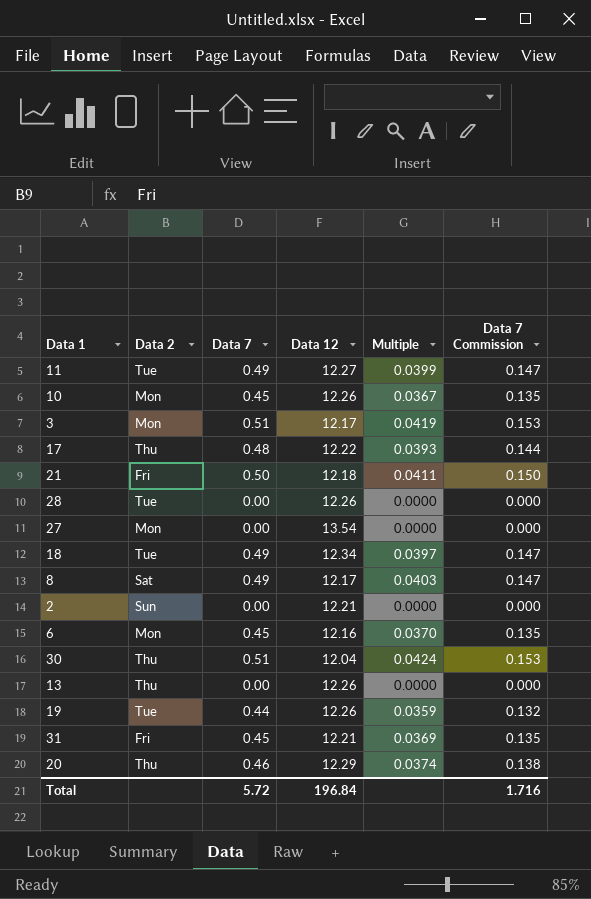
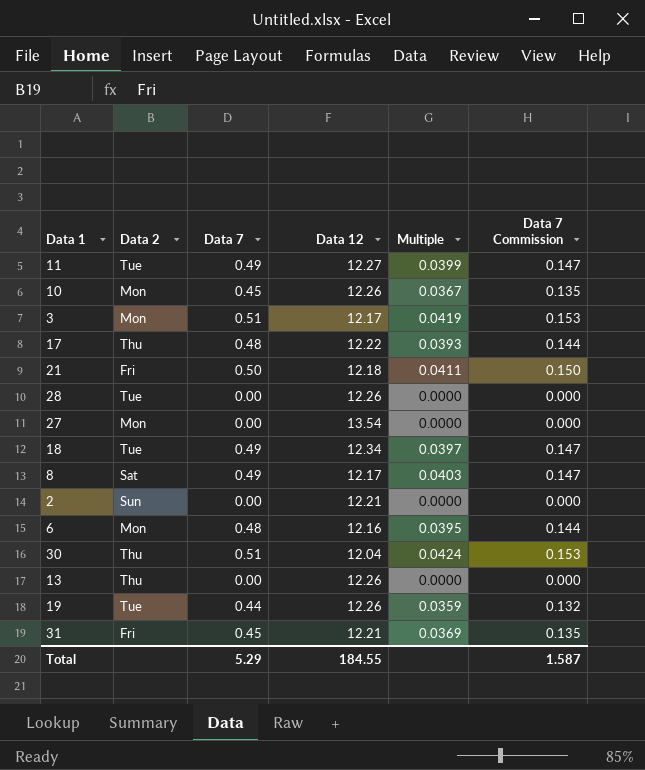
row 20: Thu | 0.46 | 12.29 | 0.0374 | 0.138 -> none
6 | Data 7: 0.45 -> 0.48
6 | Multiple: 0.0370 -> 0.0395
6 | Data 7 Commission: 0.135 -> 0.144
Total | Data 7: 5.72 -> 5.29
Total | Data 12: 196.84 -> 184.55
Total | Data 7 Commission: 1.716 -> 1.587

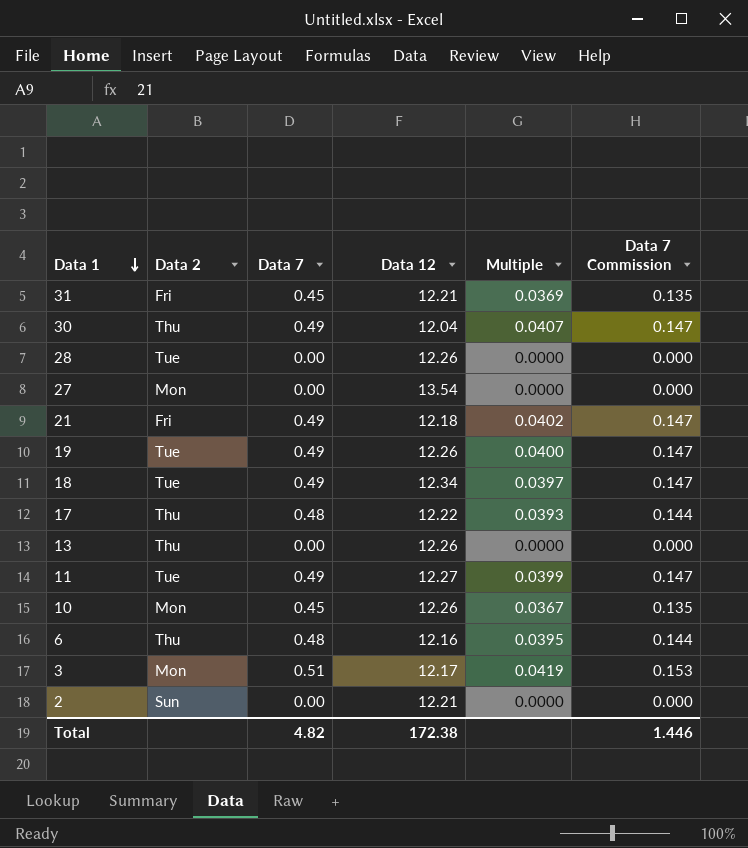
row order: none -> Data 1 descending
row 8: Sat | 0.49 | 12.17 | 0.0403 | 0.147 -> none
30 | Data 7: 0.51 -> 0.49
30 | Multiple: 0.0424 -> 0.0407
30 | Data 7 Commission: 0.153 -> 0.147
21 | Data 7: 0.50 -> 0.49
21 | Multiple: 0.0411 -> 0.0402
21 | Data 7 Commission: 0.150 -> 0.147
19 | Data 7: 0.44 -> 0.49
19 | Multiple: 0.0359 -> 0.0400
19 | Data 7 Commission: 0.132 -> 0.147
6 | Data 2: Mon -> Thu
Total | Data 7: 5.29 -> 4.82
Total | Data 12: 184.55 -> 172.38
Total | Data 7 Commission: 1.587 -> 1.446

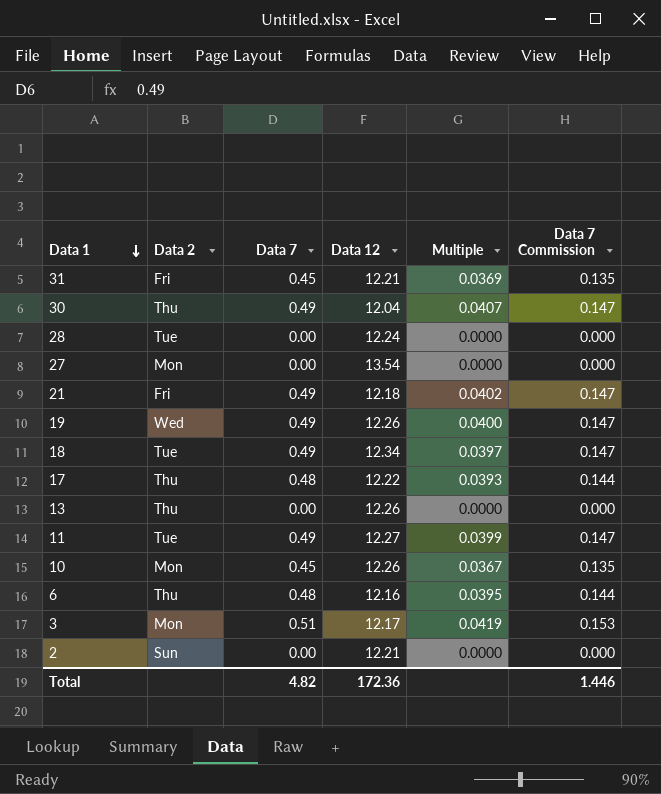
28 | Data 12: 12.26 -> 12.24
19 | Data 2: Tue -> Wed
Total | Data 12: 172.38 -> 172.36

